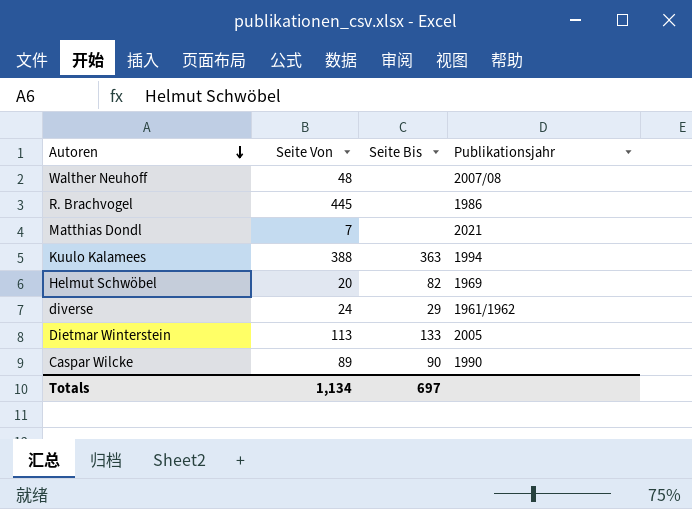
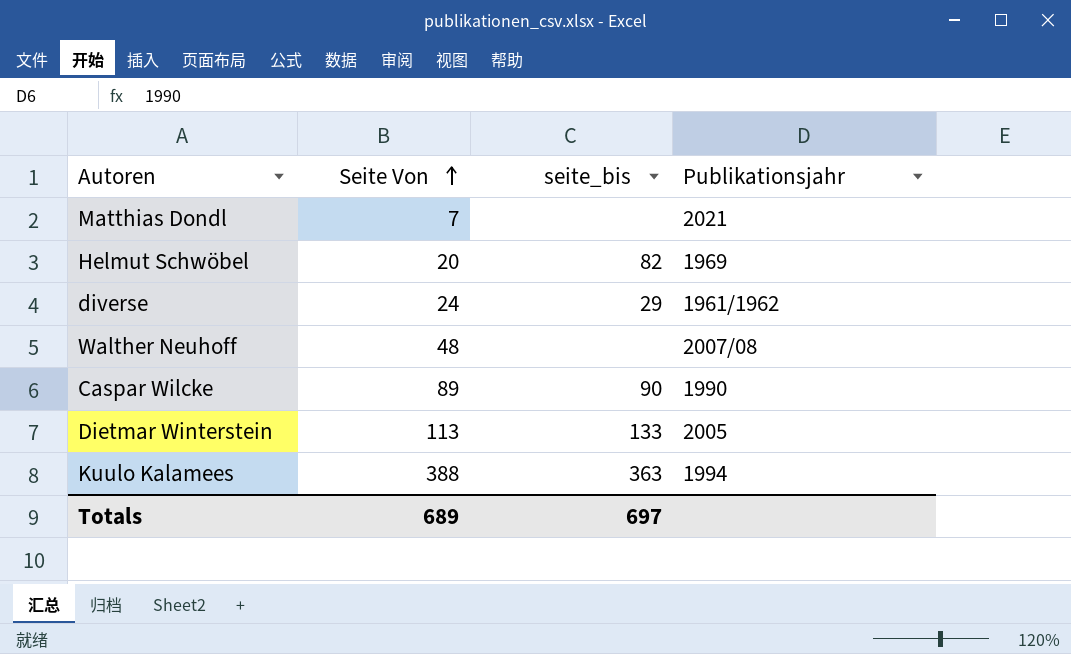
row order: Autoren descending -> Seite Von ascending
column name: Seite Bis -> seite_bis
row R. Brachvogel: 445 | none | 1986 -> none
Totals | Seite Von: 1,134 -> 689

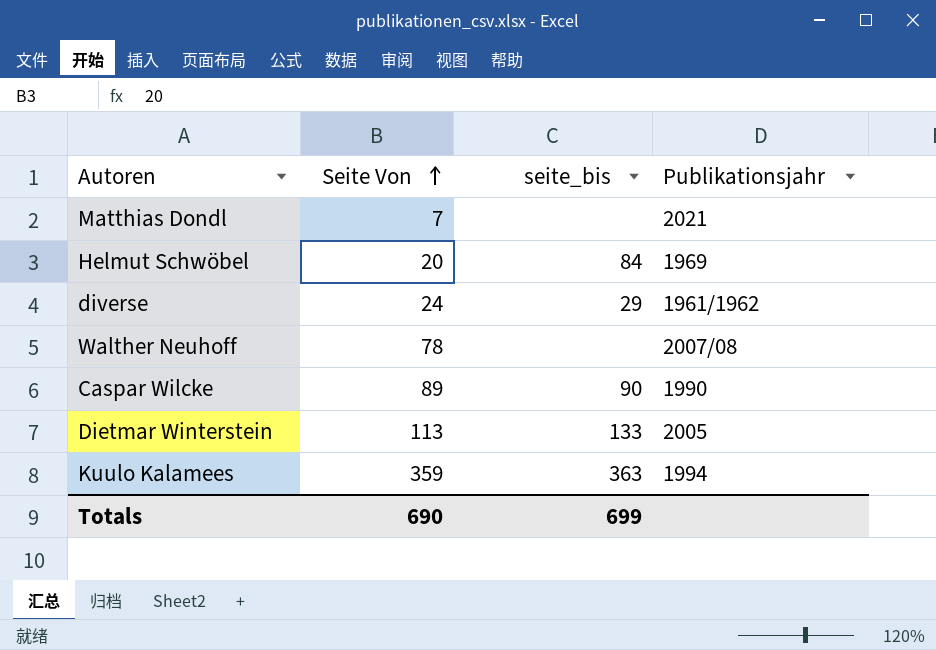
Helmut Schwöbel | seite_bis: 82 -> 84
Walther Neuhoff | Seite Von: 48 -> 78
Kuulo Kalamees | Seite Von: 388 -> 359
Totals | Seite Von: 689 -> 690
Totals | seite_bis: 697 -> 699

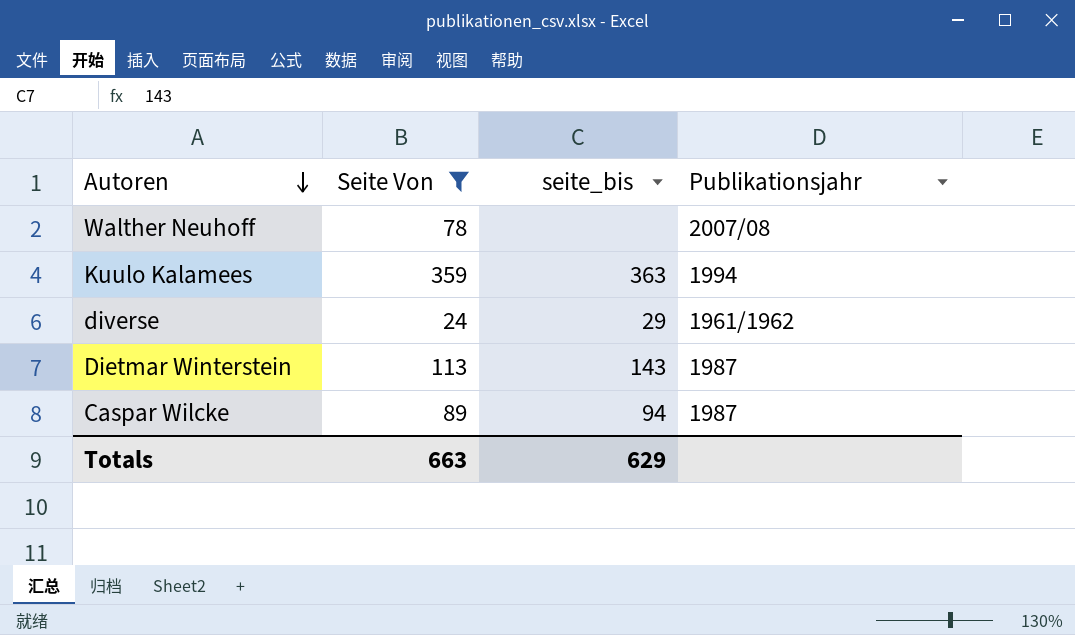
filter: none -> Seite Von >= 24
row order: Seite Von ascending -> Autoren descending
Dietmar Winterstein | seite_bis: 133 -> 143
Dietmar Winterstein | Publikationsjahr: 2005 -> 1987
Caspar Wilcke | seite_bis: 90 -> 94
Caspar Wilcke | Publikationsjahr: 1990 -> 1987
Totals | Seite Von: 690 -> 663
Totals | seite_bis: 699 -> 629

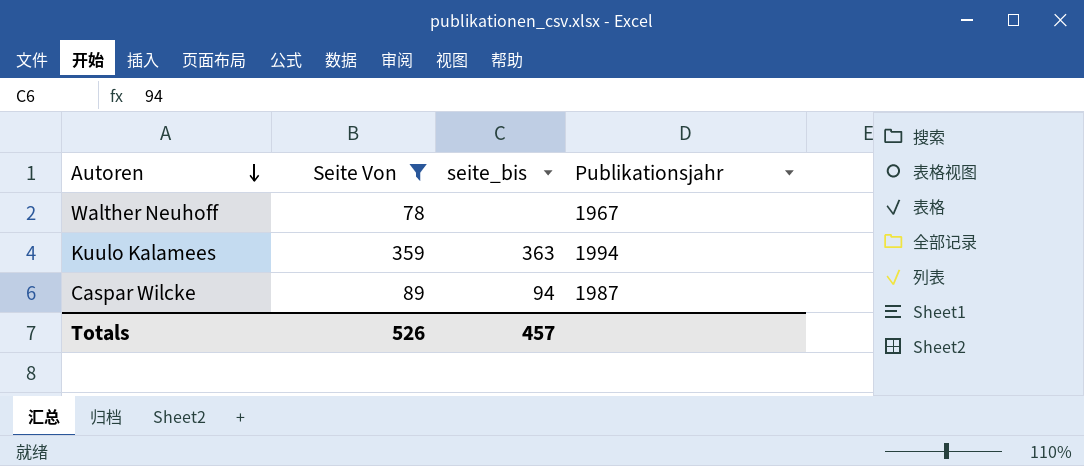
row diverse: 24 | 29 | 1961/1962 -> none
row Dietmar Winterstein: 113 | 143 | 1987 -> none
Walther Neuhoff | Publikationsjahr: 2007/08 -> 1967
Totals | Seite Von: 663 -> 526
Totals | seite_bis: 629 -> 457

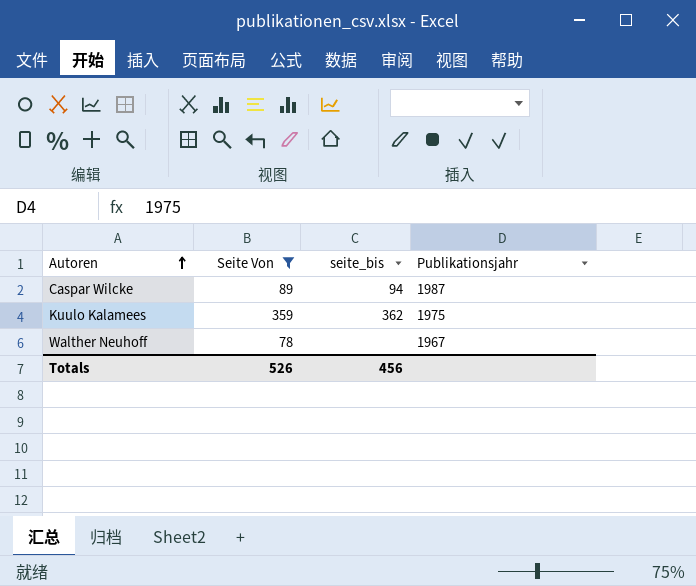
row order: Autoren descending -> Autoren ascending
Kuulo Kalamees | seite_bis: 363 -> 362
Kuulo Kalamees | Publikationsjahr: 1994 -> 1975
Totals | seite_bis: 457 -> 456

